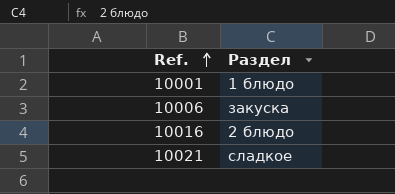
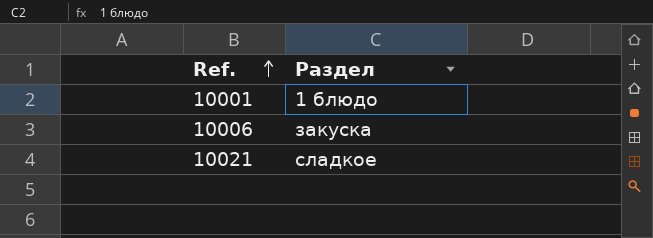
row 10016: 2 блюдо -> none

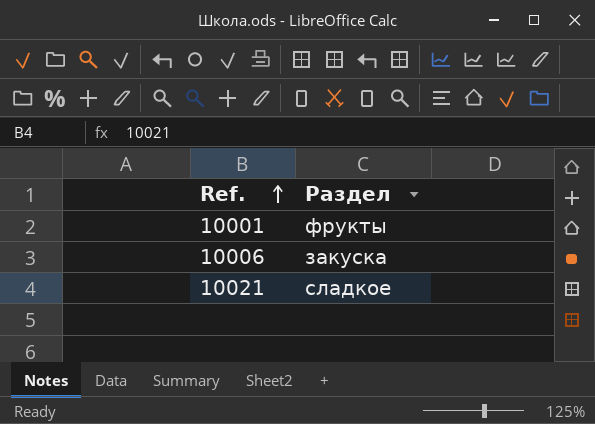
10001 | Раздел: 1 блюдо -> фрукты

